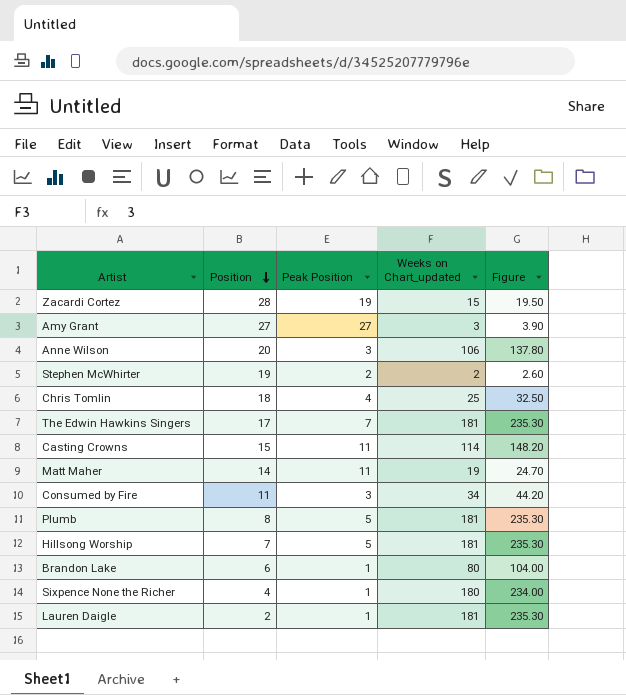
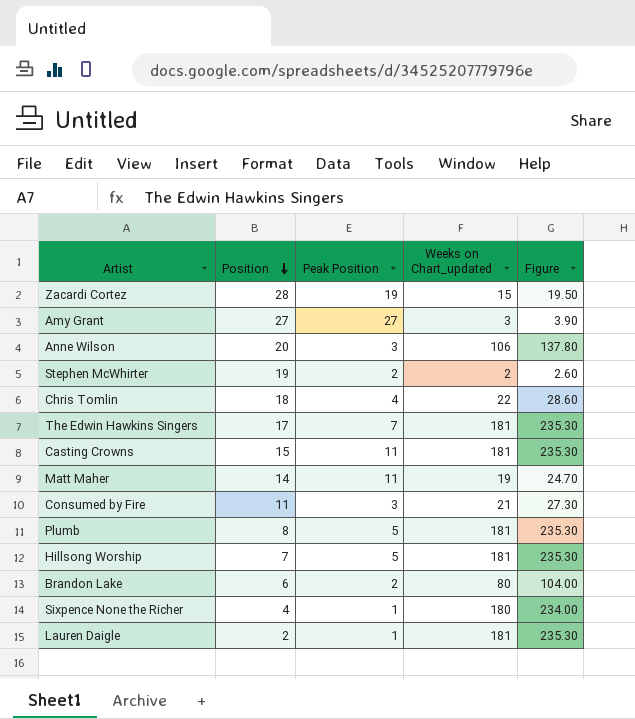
Chris Tomlin | Weeks on Chart_updated: 25 -> 22
Chris Tomlin | Figure: 32.50 -> 28.60
Casting Crowns | Weeks on Chart_updated: 114 -> 181
Casting Crowns | Figure: 148.20 -> 235.30
Consumed by Fire | Weeks on Chart_updated: 34 -> 21
Consumed by Fire | Figure: 44.20 -> 27.30
Brandon Lake | Peak Position: 1 -> 2

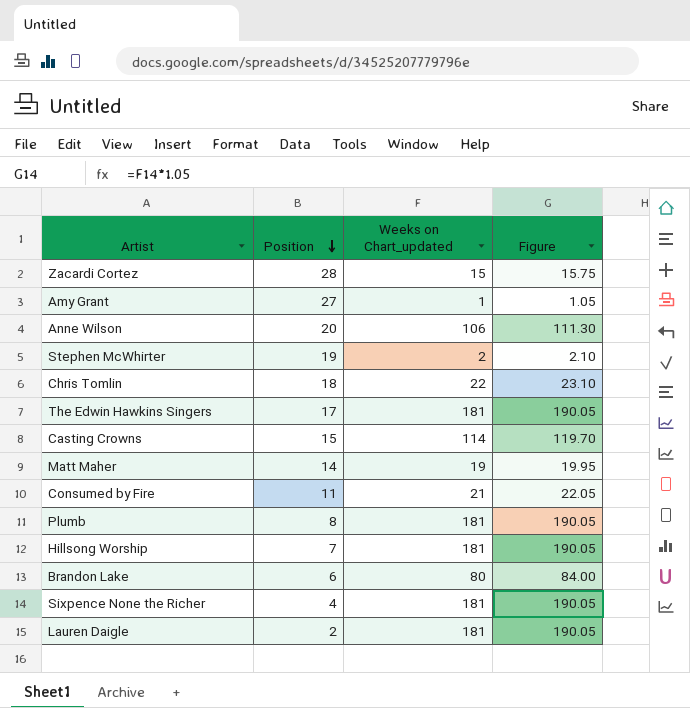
column Peak Position | position: 3 -> none
column Figure | formula: [Weeks on Chart_updated] * 1.3 -> [Weeks on Chart_updated] * 1.05
Amy Grant | Weeks on Chart_updated: 3 -> 1
Casting Crowns | Weeks on Chart_updated: 181 -> 114
Sixpence None the Richer | Weeks on Chart_updated: 180 -> 181

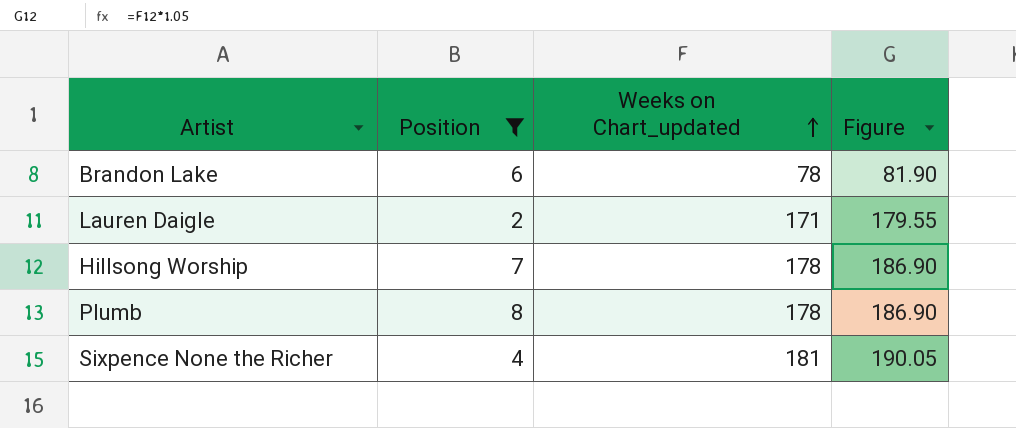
filter: none -> Position <= 8
row order: Position descending -> Weeks on Chart_updated ascending
Brandon Lake | Weeks on Chart_updated: 80 -> 78
Brandon Lake | Figure: 84.00 -> 81.90
Lauren Daigle | Weeks on Chart_updated: 181 -> 171
Lauren Daigle | Figure: 190.05 -> 179.55
Hillsong Worship | Weeks on Chart_updated: 181 -> 178
Hillsong Worship | Figure: 190.05 -> 186.90
Plumb | Weeks on Chart_updated: 181 -> 178
Plumb | Figure: 190.05 -> 186.90

